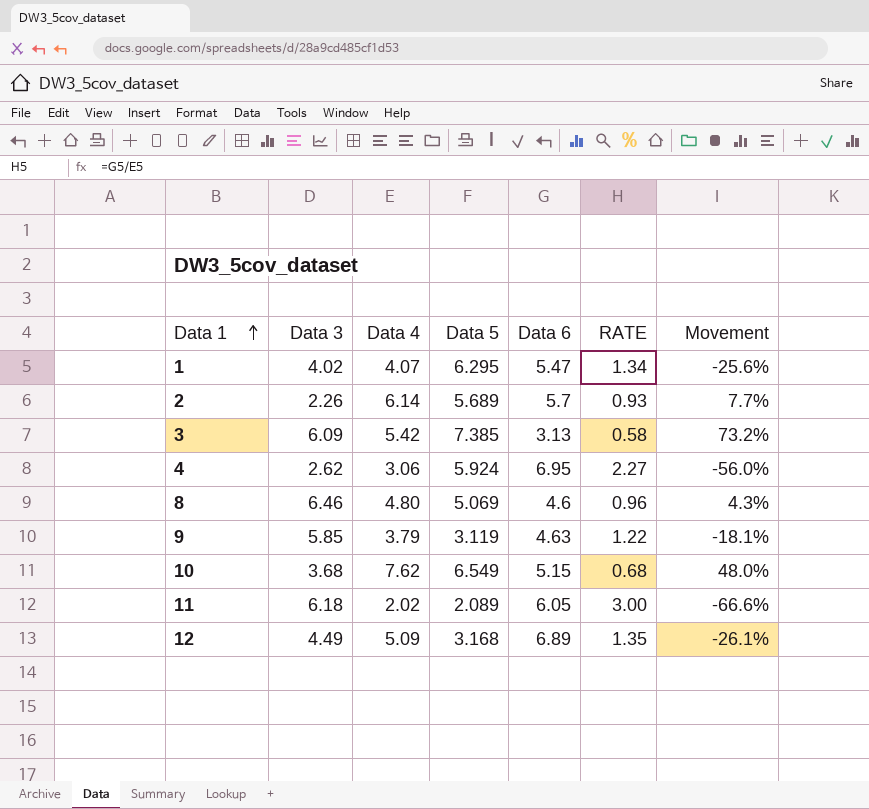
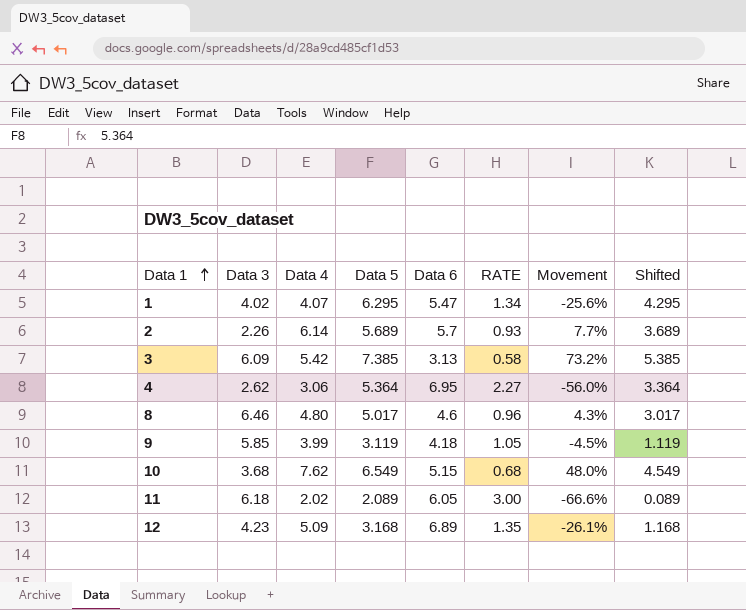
column Shifted | formula: none -> [Data 5] - 2
4 | Data 5: 5.924 -> 5.364
8 | Data 5: 5.069 -> 5.017
9 | Data 4: 3.79 -> 3.99
9 | Data 6: 4.63 -> 4.18
9 | RATE: 1.22 -> 1.05
9 | Movement: -18.1% -> -4.5%
12 | Data 3: 4.49 -> 4.23

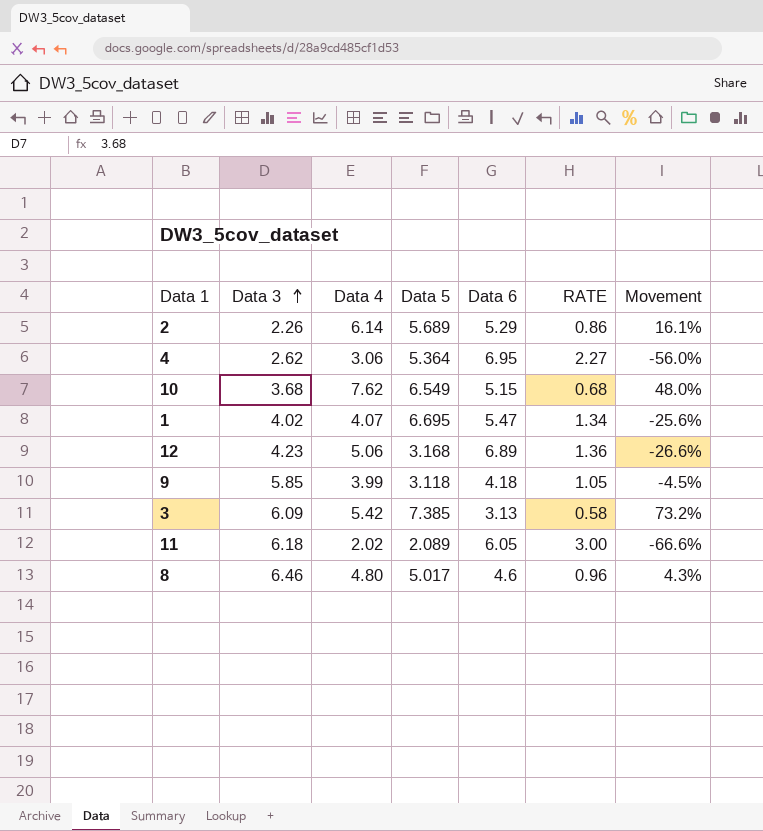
row order: Data 1 ascending -> Data 3 ascending
column Shifted | formula: [Data 5] - 2 -> none
2 | Data 6: 5.7 -> 5.29
2 | RATE: 0.93 -> 0.86
2 | Movement: 7.7% -> 16.1%
1 | Data 5: 6.295 -> 6.695
12 | Data 4: 5.09 -> 5.06
12 | RATE: 1.35 -> 1.36
12 | Movement: -26.1% -> -26.6%
9 | Data 5: 3.119 -> 3.118

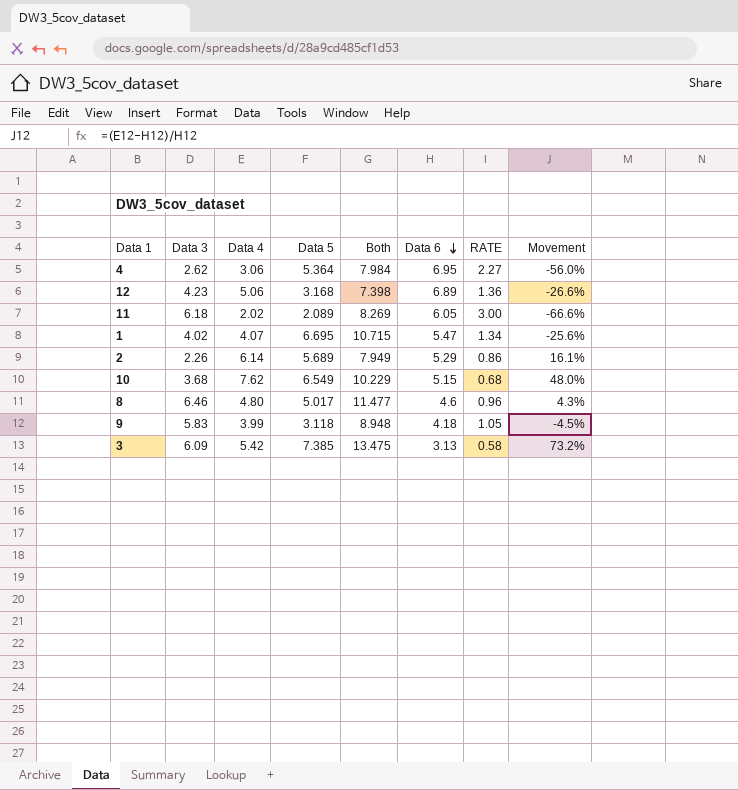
row order: Data 3 ascending -> Data 6 descending
column Both | formula: none -> [Data 3] + [Data 5]
9 | Data 3: 5.85 -> 5.83

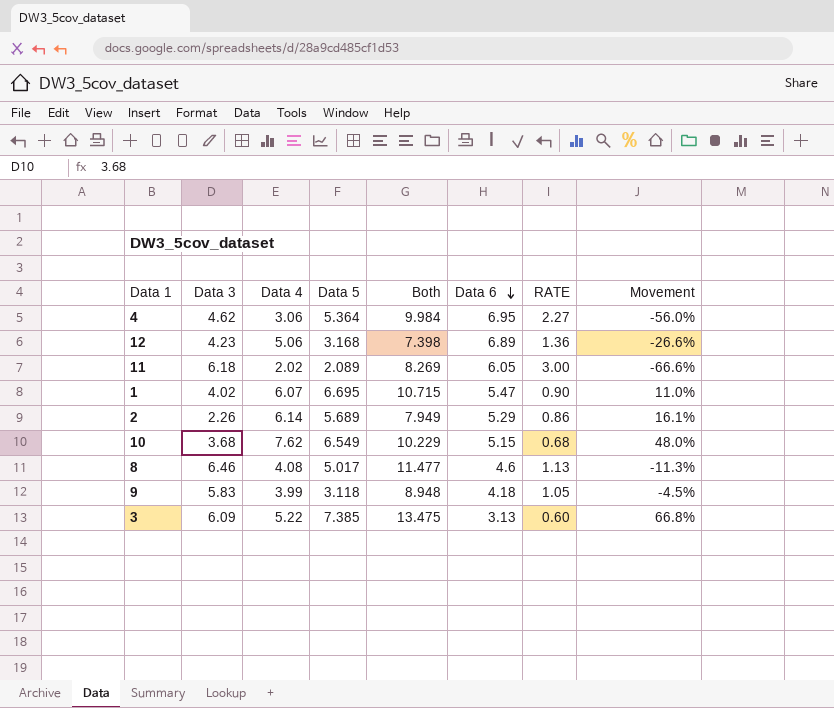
4 | Data 3: 2.62 -> 4.62
4 | Both: 7.984 -> 9.984
1 | Data 4: 4.07 -> 6.07
1 | RATE: 1.34 -> 0.90
1 | Movement: -25.6% -> 11.0%
8 | Data 4: 4.80 -> 4.08
8 | RATE: 0.96 -> 1.13
8 | Movement: 4.3% -> -11.3%
3 | Data 4: 5.42 -> 5.22
3 | RATE: 0.58 -> 0.60
3 | Movement: 73.2% -> 66.8%

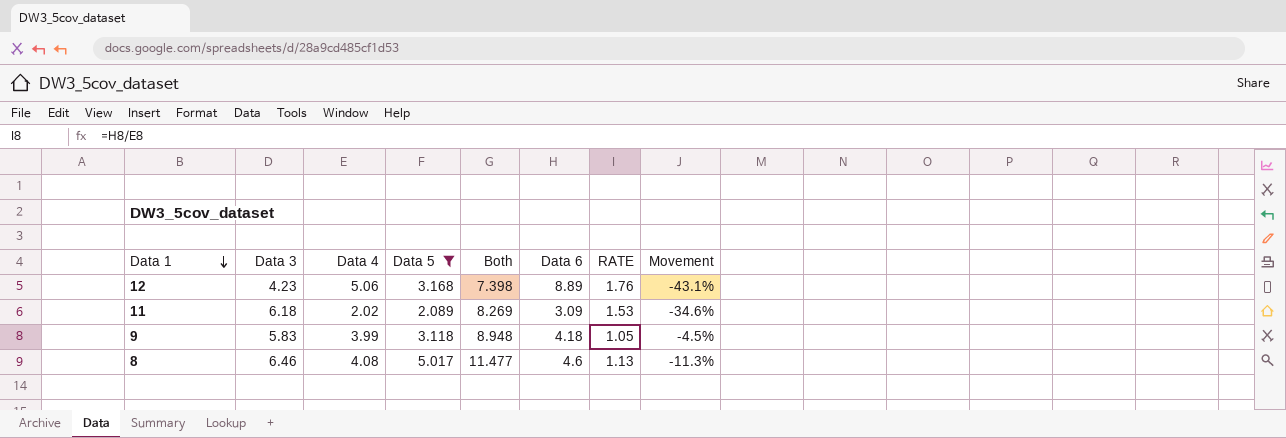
filter: none -> Data 5 <= 5.017
row order: Data 6 descending -> Data 1 descending
12 | Data 6: 6.89 -> 8.89
12 | RATE: 1.36 -> 1.76
12 | Movement: -26.6% -> -43.1%
11 | Data 6: 6.05 -> 3.09
11 | RATE: 3.00 -> 1.53
11 | Movement: -66.6% -> -34.6%

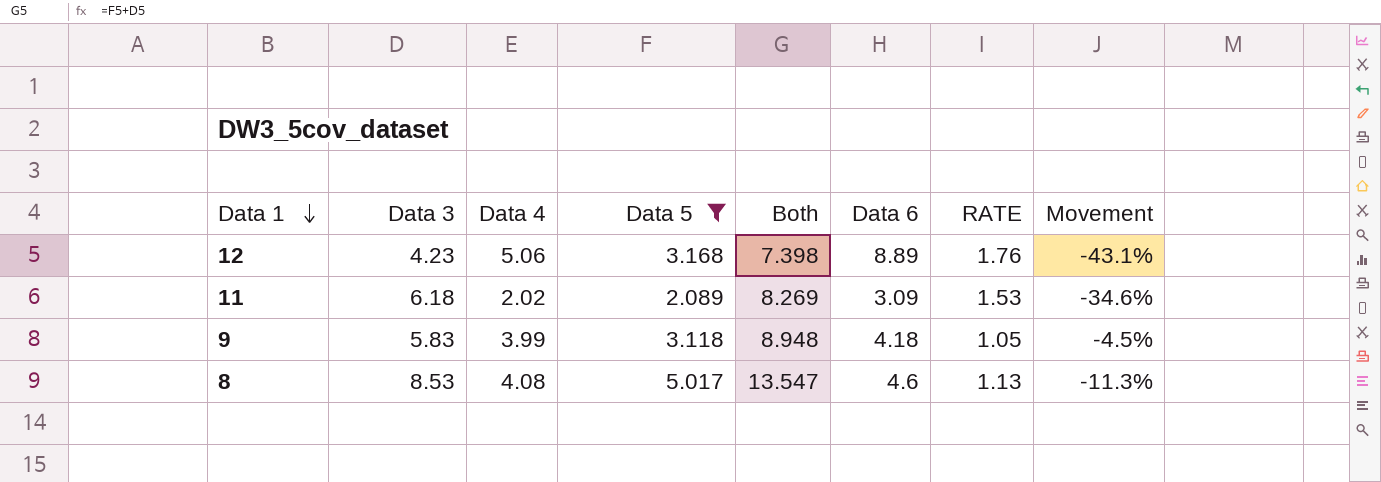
8 | Data 3: 6.46 -> 8.53
8 | Both: 11.477 -> 13.547

